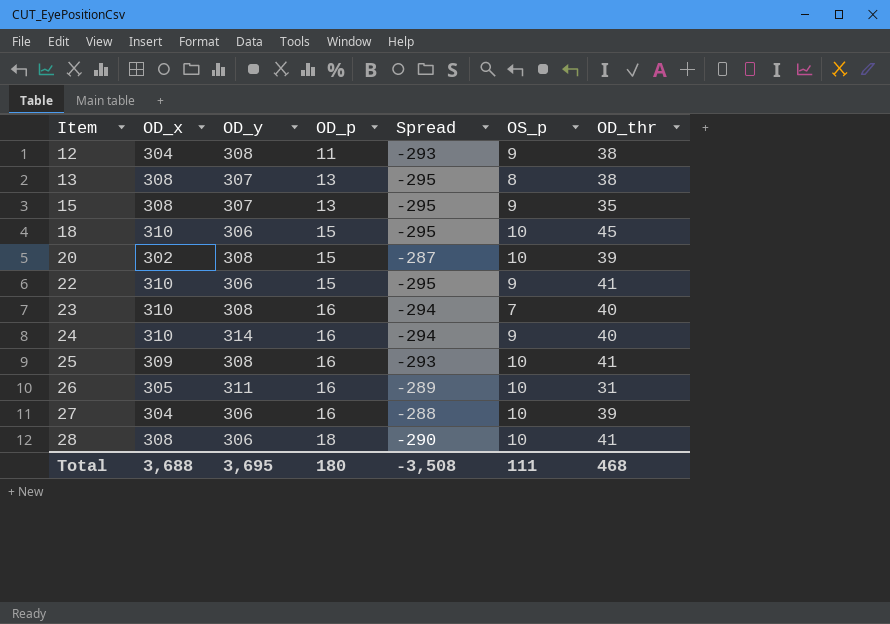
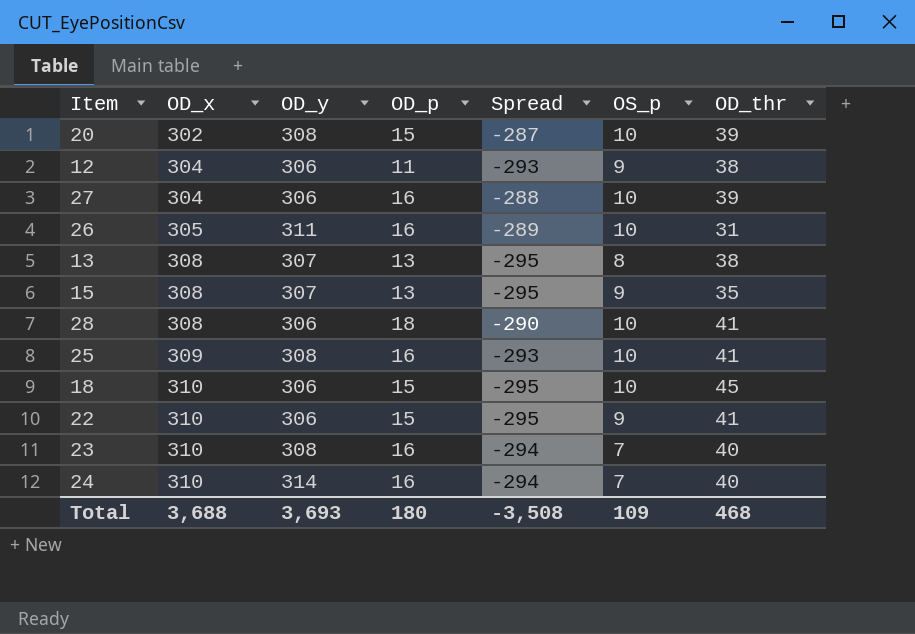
row order: Item ascending -> OD_x ascending
12 | OD_y: 308 -> 306
24 | OS_p: 9 -> 7
Total | OD_y: 3,695 -> 3,693
Total | OS_p: 111 -> 109

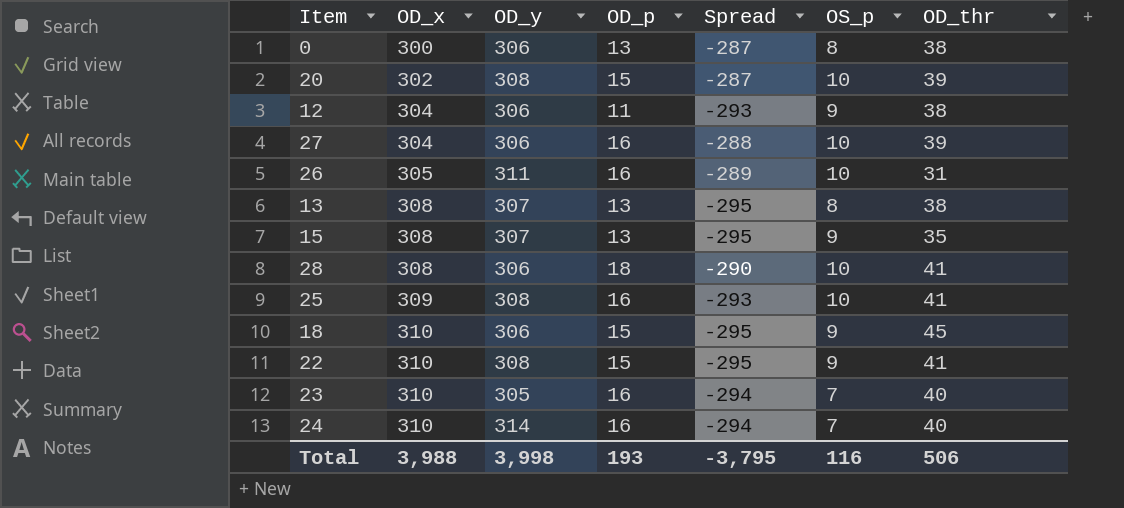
row 0: none -> 300 | 306 | 13 | -287 | 8 | 38
18 | OS_p: 10 -> 9
22 | OD_y: 306 -> 308
23 | OD_y: 308 -> 305
Total | OD_x: 3,688 -> 3,988
Total | OD_y: 3,693 -> 3,998
Total | OD_p: 180 -> 193
Total | Spread: -3,508 -> -3,795
Total | OS_p: 109 -> 116
Total | OD_thr: 468 -> 506

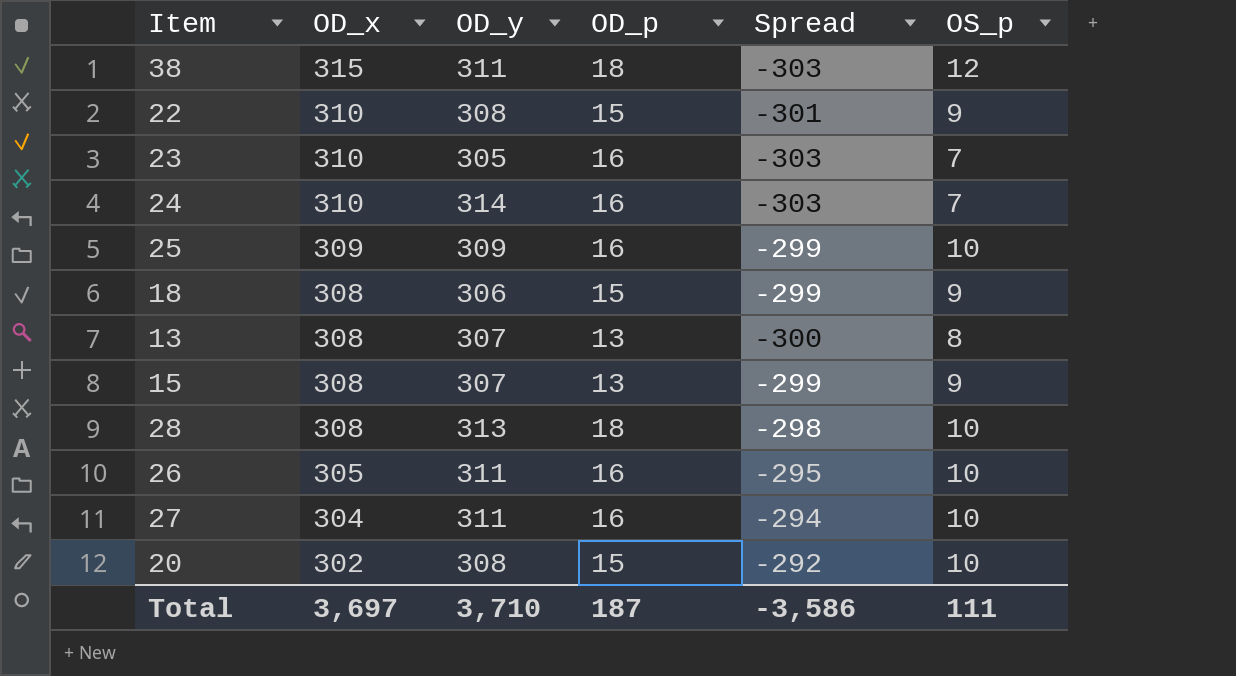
row order: OD_x ascending -> OD_x descending
column OD_thr | position: 7 -> none
column Spread | formula: [OD_p] - [OD_x] -> [OS_p] - [OD_x]
row 0: 300 | 306 | 13 | -287 | 8 | 38 -> none
row 12: 304 | 306 | 11 | -293 | 9 | 38 -> none
row 38: none -> 315 | 311 | 18 | -303 | 12
25 | OD_y: 308 -> 309
18 | OD_x: 310 -> 308
28 | OD_y: 306 -> 313
27 | OD_y: 306 -> 311
Total | OD_x: 3,988 -> 3,697
Total | OD_y: 3,998 -> 3,710
Total | OD_p: 193 -> 187
Total | Spread: -3,795 -> -3,586
Total | OS_p: 116 -> 111

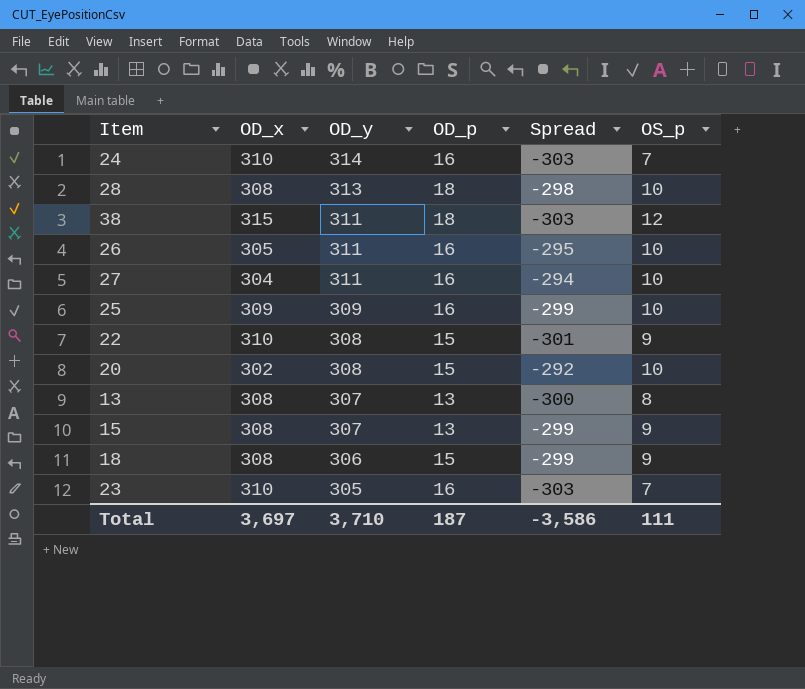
row order: OD_x descending -> OD_y descending

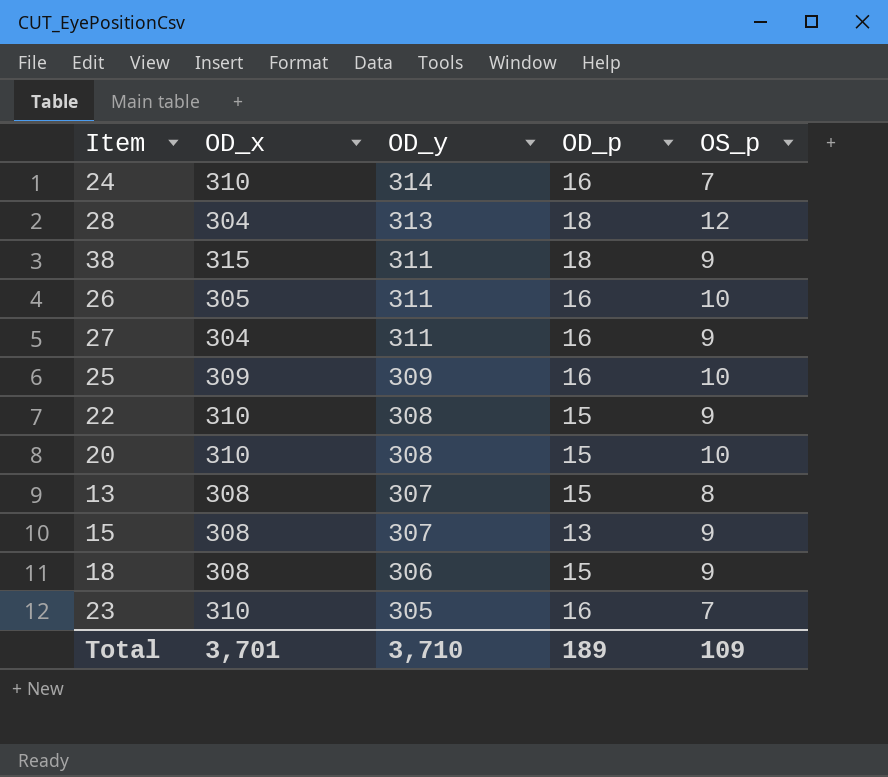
column Spread | formula: [OS_p] - [OD_x] -> none
28 | OD_x: 308 -> 304
28 | OS_p: 10 -> 12
38 | OS_p: 12 -> 9
27 | OS_p: 10 -> 9
20 | OD_x: 302 -> 310
13 | OD_p: 13 -> 15
Total | OD_x: 3,697 -> 3,701
Total | OD_p: 187 -> 189
Total | OS_p: 111 -> 109

